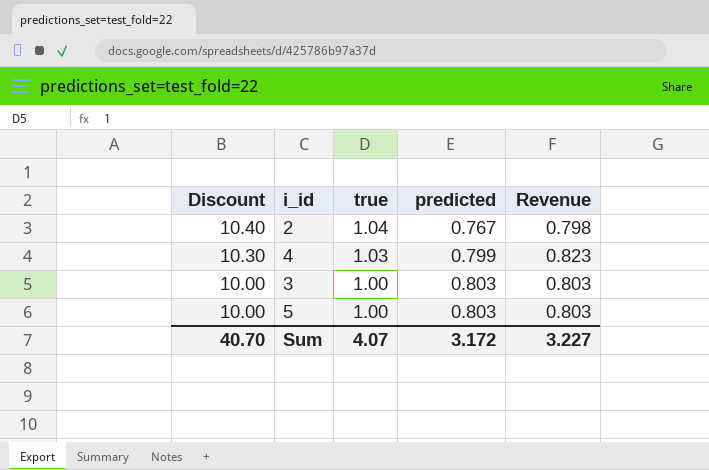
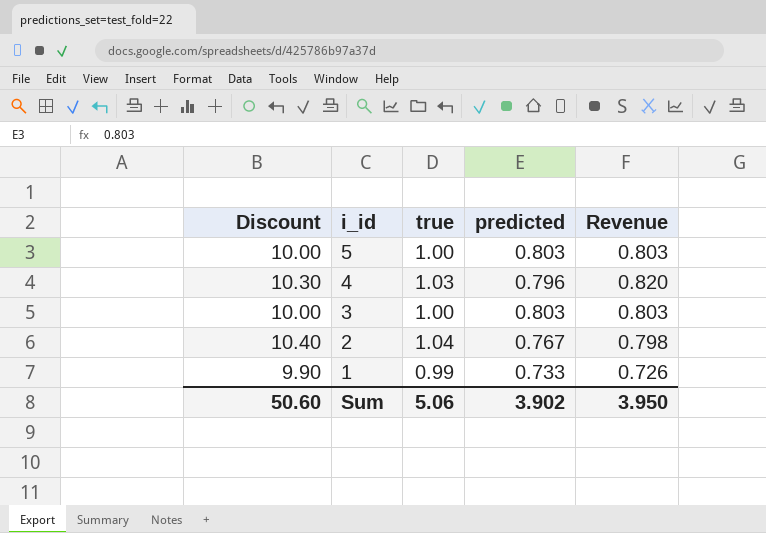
row order: Discount descending -> i_id descending
4 | predicted: 0.799 -> 0.796
4 | Revenue: 0.823 -> 0.820
row 1: none -> 9.90 | 0.99 | 0.733 | 0.726
Sum | Discount: 40.70 -> 50.60
Sum | true: 4.07 -> 5.06
Sum | predicted: 3.172 -> 3.902
Sum | Revenue: 3.227 -> 3.950

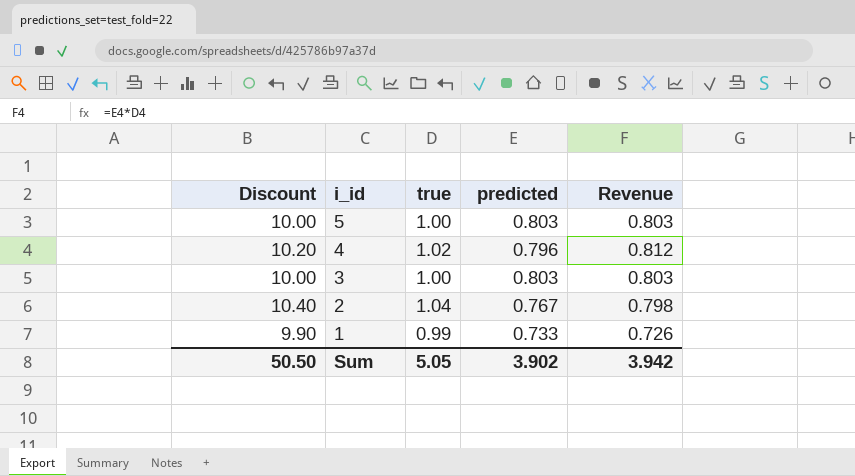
4 | Discount: 10.30 -> 10.20
4 | true: 1.03 -> 1.02
4 | Revenue: 0.820 -> 0.812
Sum | Discount: 50.60 -> 50.50
Sum | true: 5.06 -> 5.05
Sum | Revenue: 3.950 -> 3.942

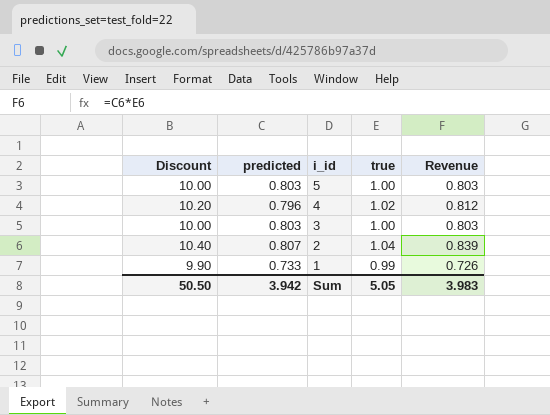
column predicted | position: 4 -> 2
2 | predicted: 0.767 -> 0.807
2 | Revenue: 0.798 -> 0.839
Sum | predicted: 3.902 -> 3.942
Sum | Revenue: 3.942 -> 3.983

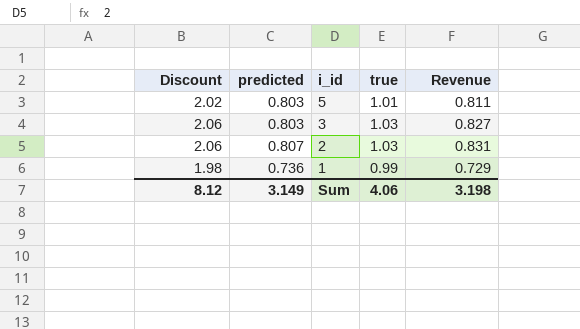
column Discount | formula: [true] * 10 -> [true] * 2
row 4: 10.20 | 0.796 | 1.02 | 0.812 -> none
5 | true: 1.00 -> 1.01
5 | Revenue: 0.803 -> 0.811
3 | true: 1.00 -> 1.03
3 | Revenue: 0.803 -> 0.827
2 | true: 1.04 -> 1.03
2 | Revenue: 0.839 -> 0.831
1 | predicted: 0.733 -> 0.736
1 | Revenue: 0.726 -> 0.729
Sum | Discount: 50.50 -> 8.12
Sum | predicted: 3.942 -> 3.149
Sum | true: 5.05 -> 4.06
Sum | Revenue: 3.983 -> 3.198

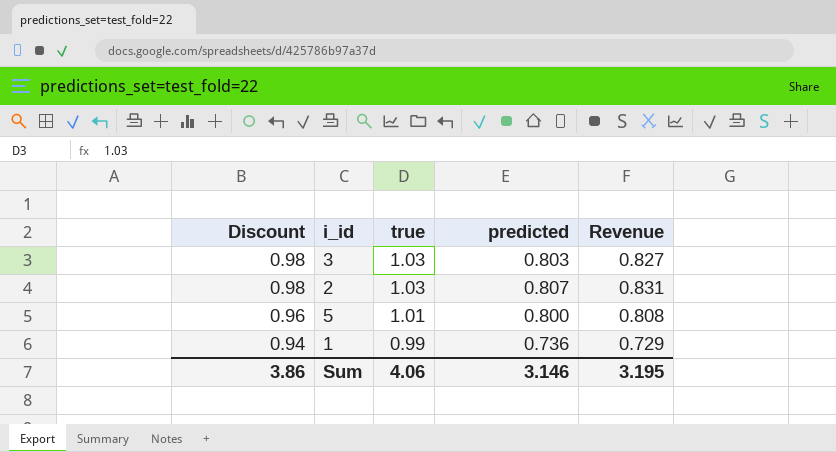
row order: i_id descending -> Discount descending
column Discount | formula: [true] * 2 -> [true] * 0.95
column predicted | position: 2 -> 4
5 | predicted: 0.803 -> 0.800
5 | Revenue: 0.811 -> 0.808
Sum | Discount: 8.12 -> 3.86
Sum | predicted: 3.149 -> 3.146
Sum | Revenue: 3.198 -> 3.195

